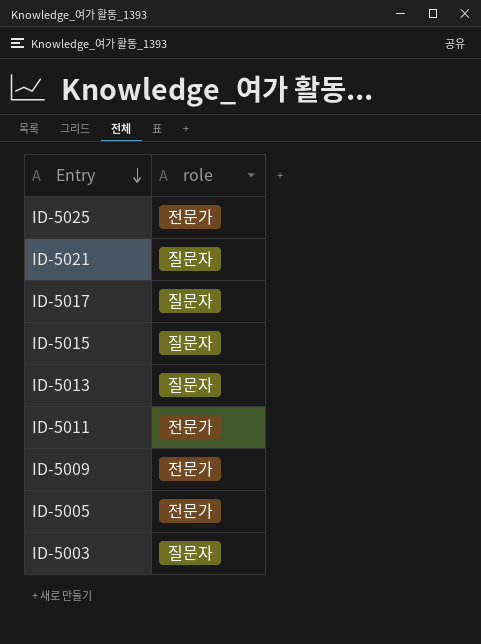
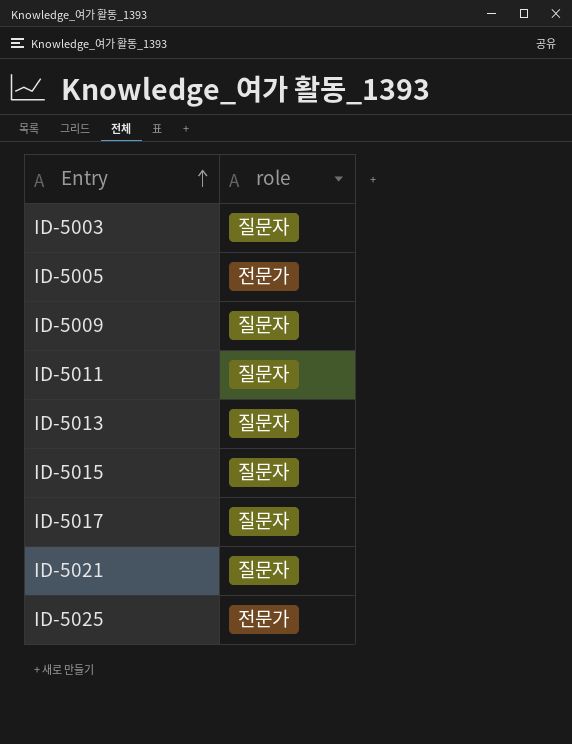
row order: Entry descending -> Entry ascending
ID-5009 | role: 전문가 -> 질문자
ID-5011 | role: 전문가 -> 질문자

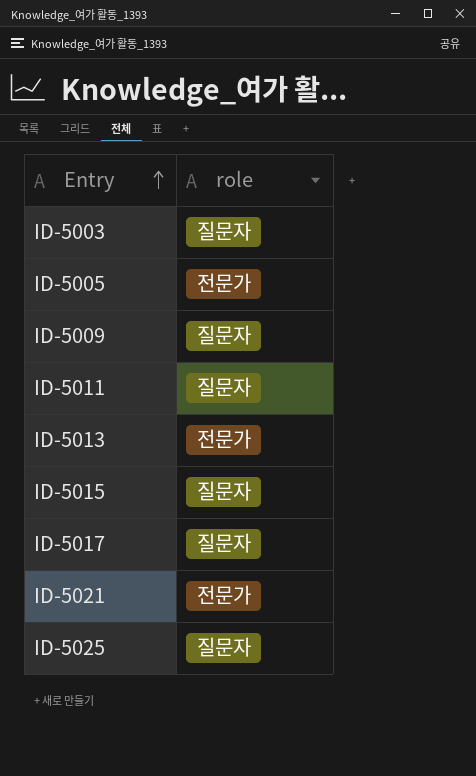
ID-5013 | role: 질문자 -> 전문가
ID-5021 | role: 질문자 -> 전문가
ID-5025 | role: 전문가 -> 질문자

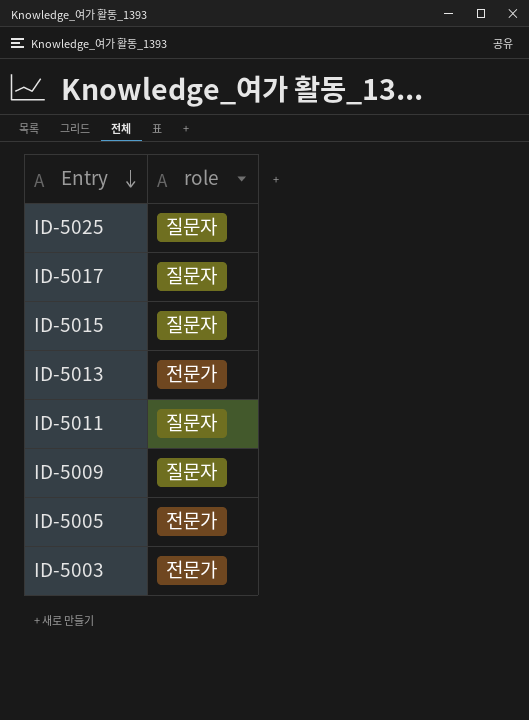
row order: Entry ascending -> Entry descending
row ID-5021: 전문가 -> none
ID-5003 | role: 질문자 -> 전문가

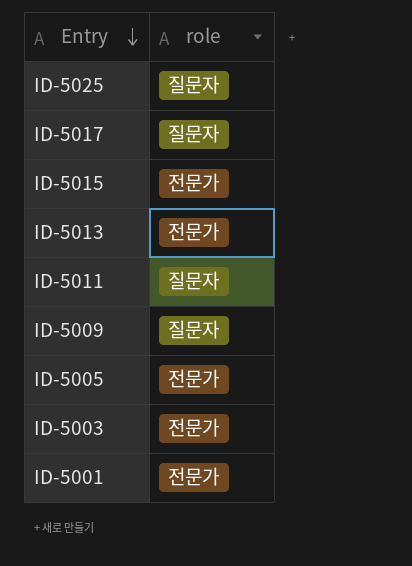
ID-5015 | role: 질문자 -> 전문가
row ID-5001: none -> 전문가

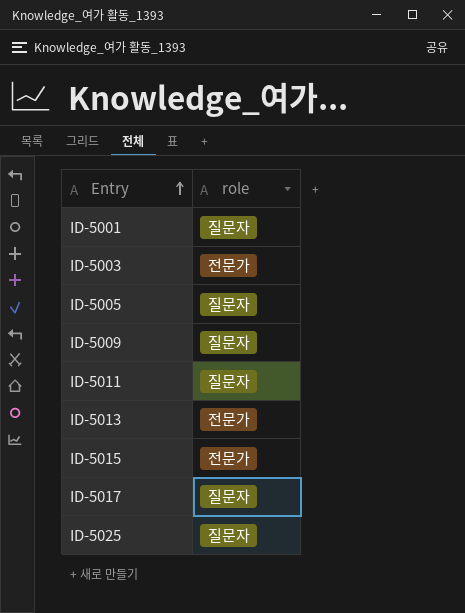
row order: Entry descending -> Entry ascending
ID-5001 | role: 전문가 -> 질문자
ID-5005 | role: 전문가 -> 질문자

